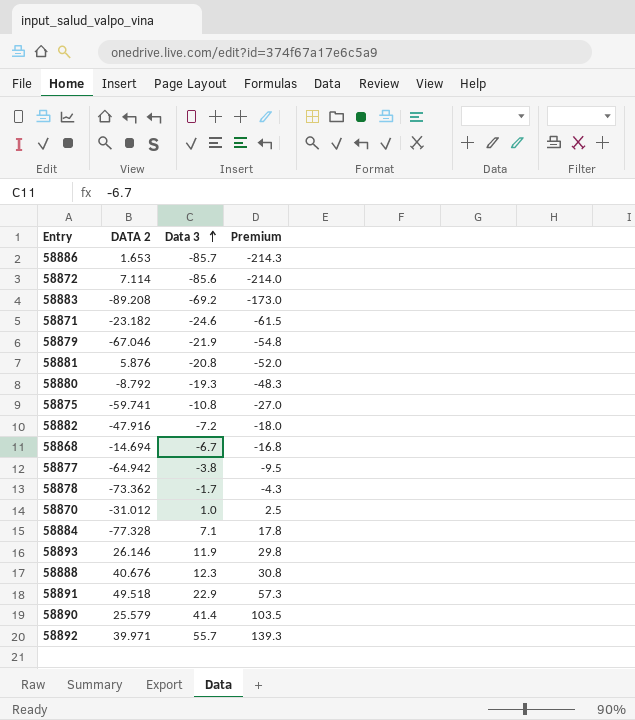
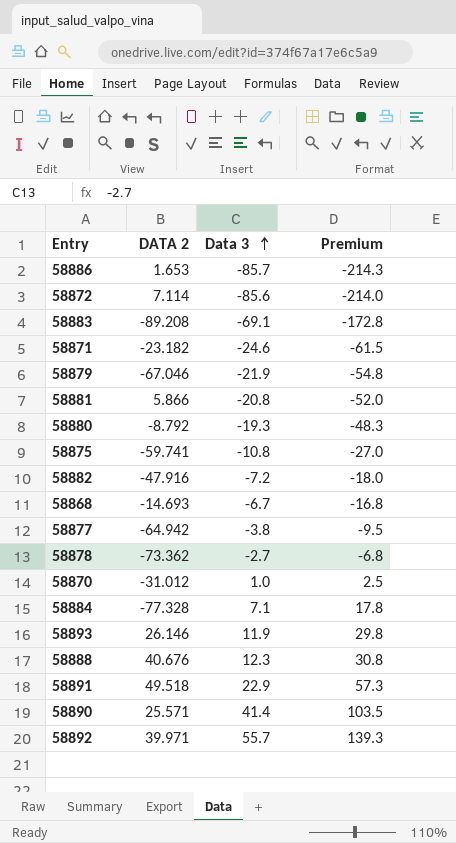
58883 | Data 3: -69.2 -> -69.1
58883 | Premium: -173.0 -> -172.8
58881 | DATA 2: 5.876 -> 5.866
58868 | DATA 2: -14.694 -> -14.693
58878 | Data 3: -1.7 -> -2.7
58878 | Premium: -4.3 -> -6.8
58890 | DATA 2: 25.579 -> 25.571

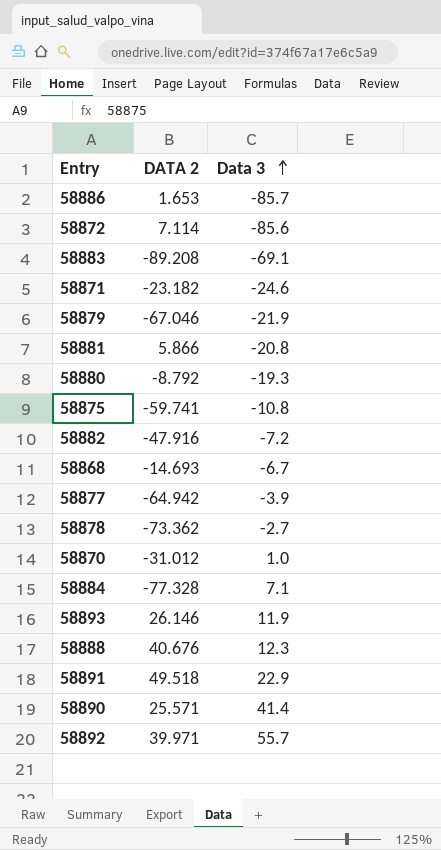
column Premium | formula: [Data 3] * 2.5 -> none
58877 | Data 3: -3.8 -> -3.9

